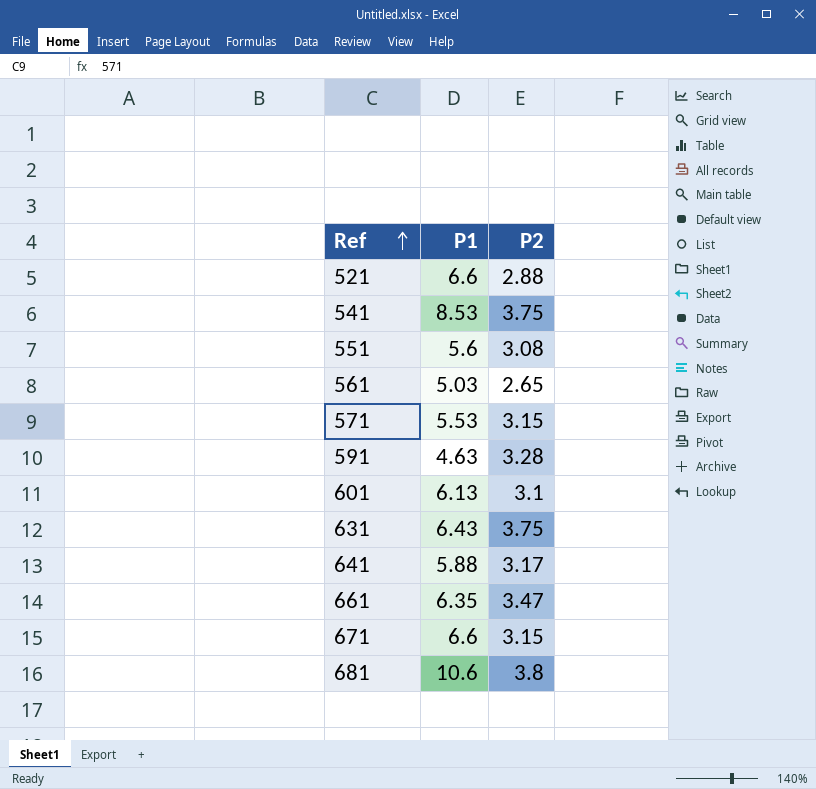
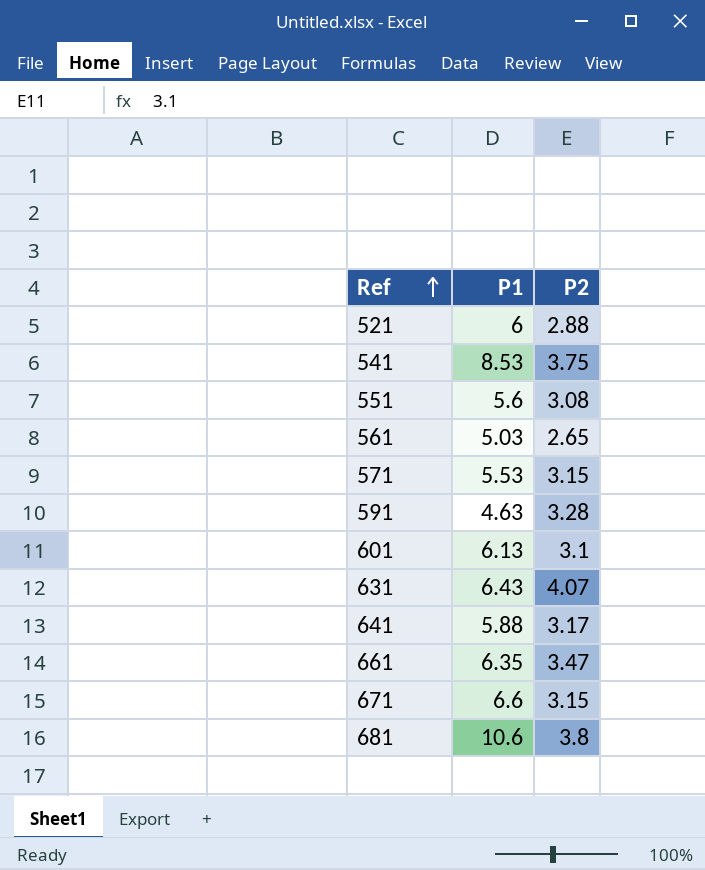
521 | P1: 6.6 -> 6
631 | P2: 3.75 -> 4.07

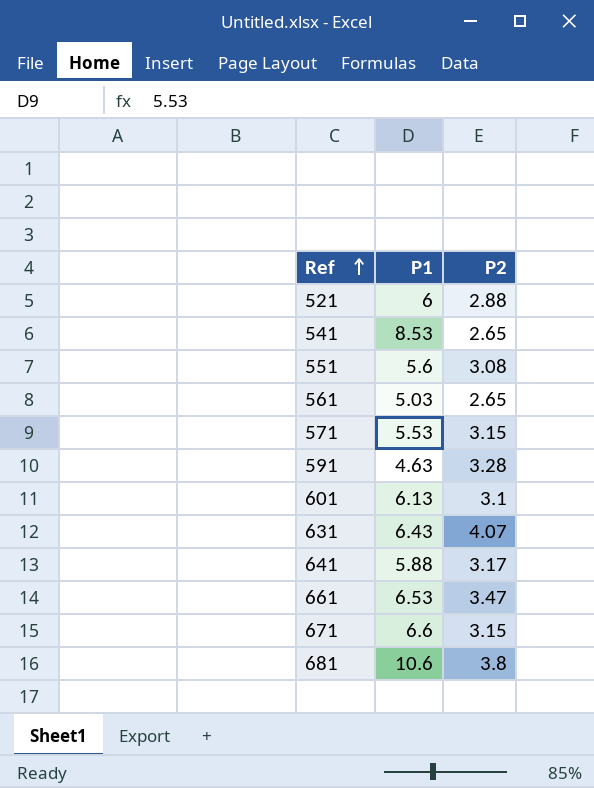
541 | P2: 3.75 -> 2.65
661 | P1: 6.35 -> 6.53

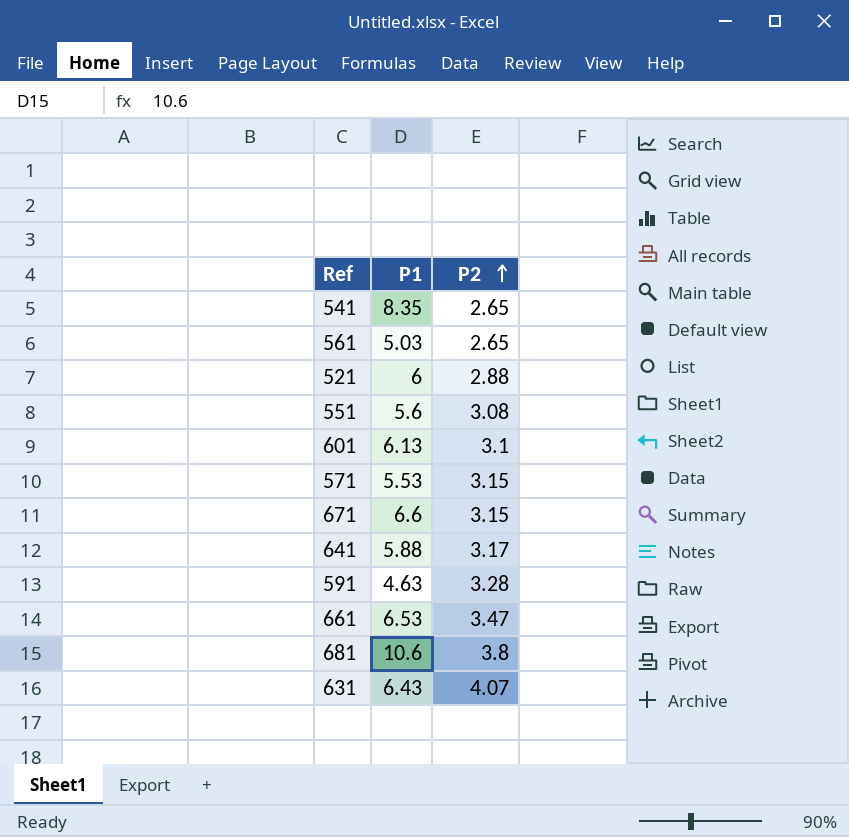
row order: Ref ascending -> P2 ascending
541 | P1: 8.53 -> 8.35

